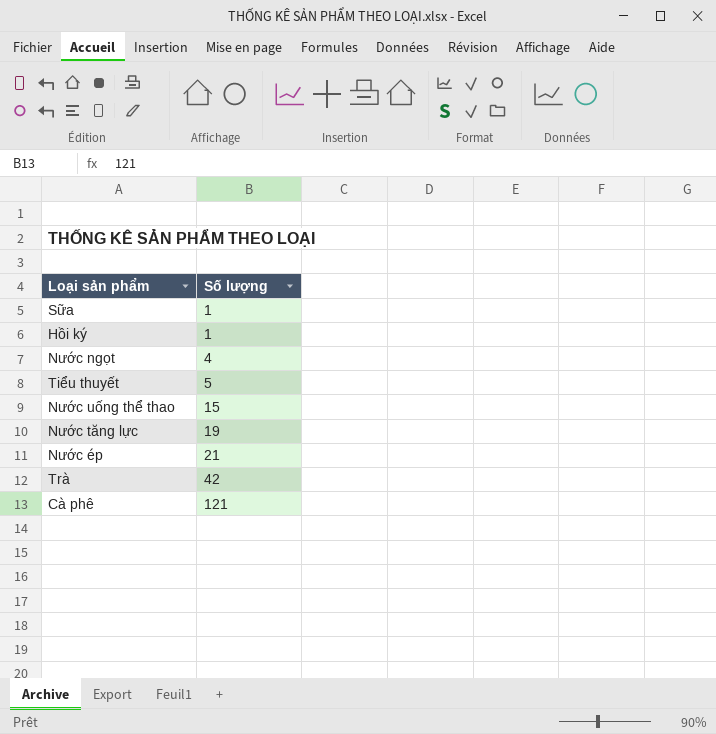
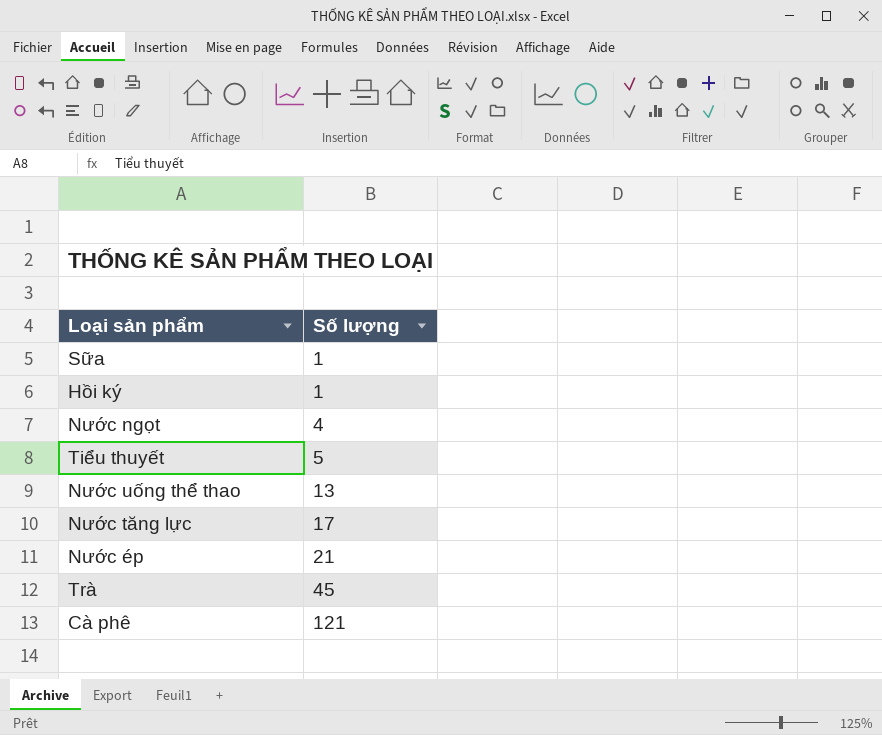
Nước uống thể thao | Số lượng: 15 -> 13
Nước tăng lực | Số lượng: 19 -> 17
Trà | Số lượng: 42 -> 45

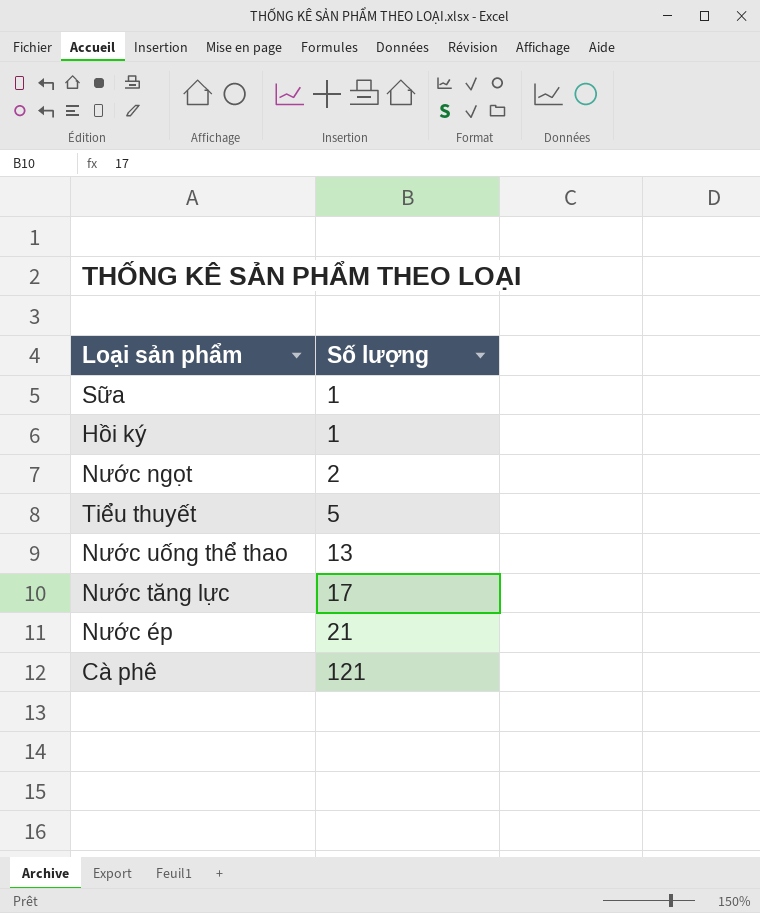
row Trà: 45 -> none
Nước ngọt | Số lượng: 4 -> 2

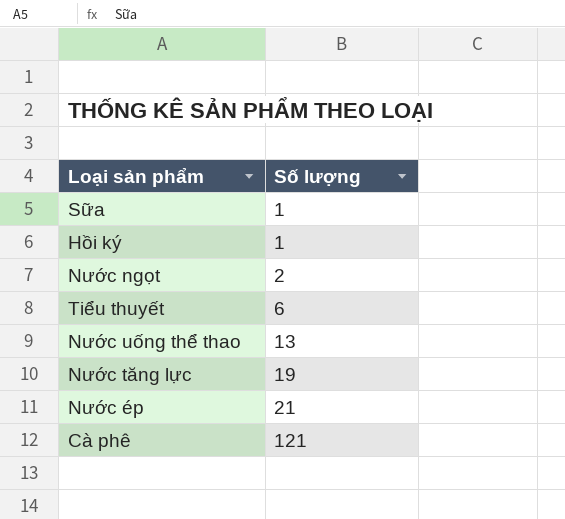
Tiểu thuyết | Số lượng: 5 -> 6
Nước tăng lực | Số lượng: 17 -> 19

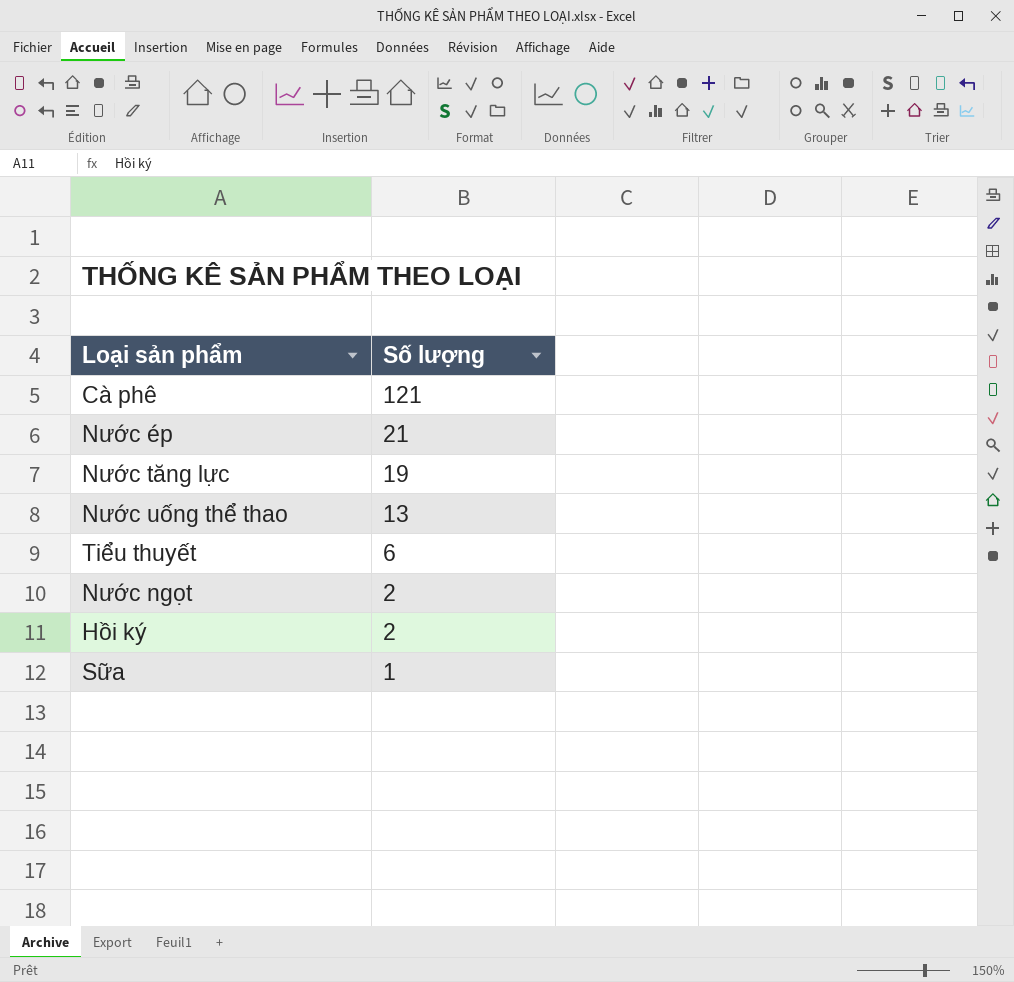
row order: Số lượng ascending -> Số lượng descending
Hồi ký | Số lượng: 1 -> 2

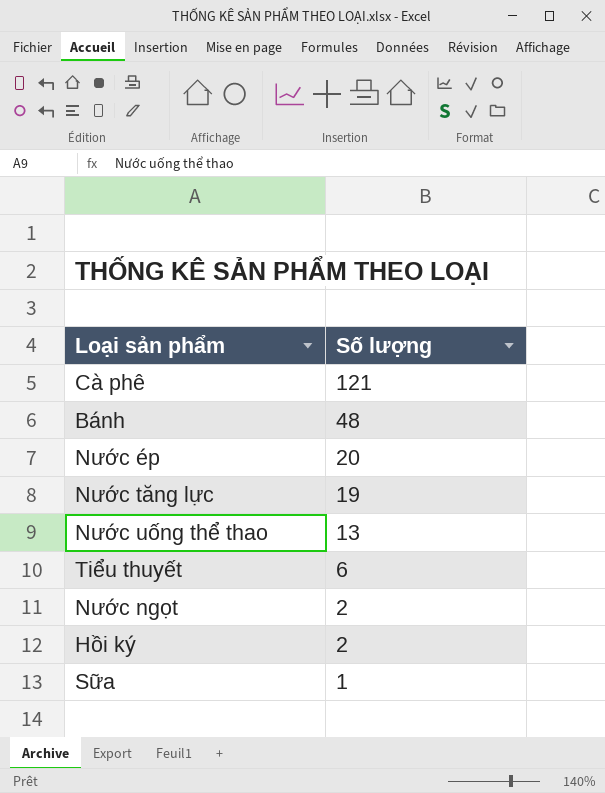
row Bánh: none -> 48
Nước ép | Số lượng: 21 -> 20

